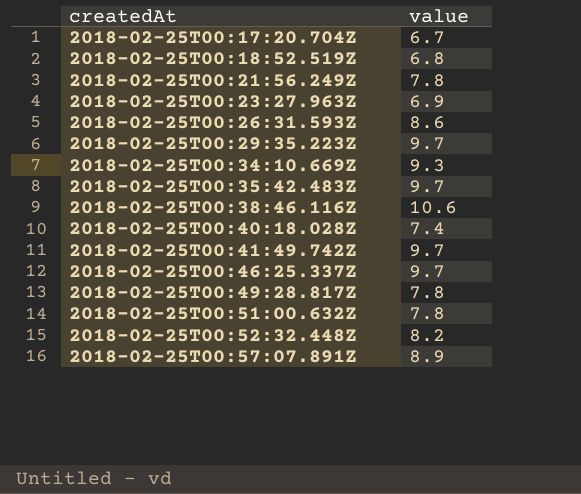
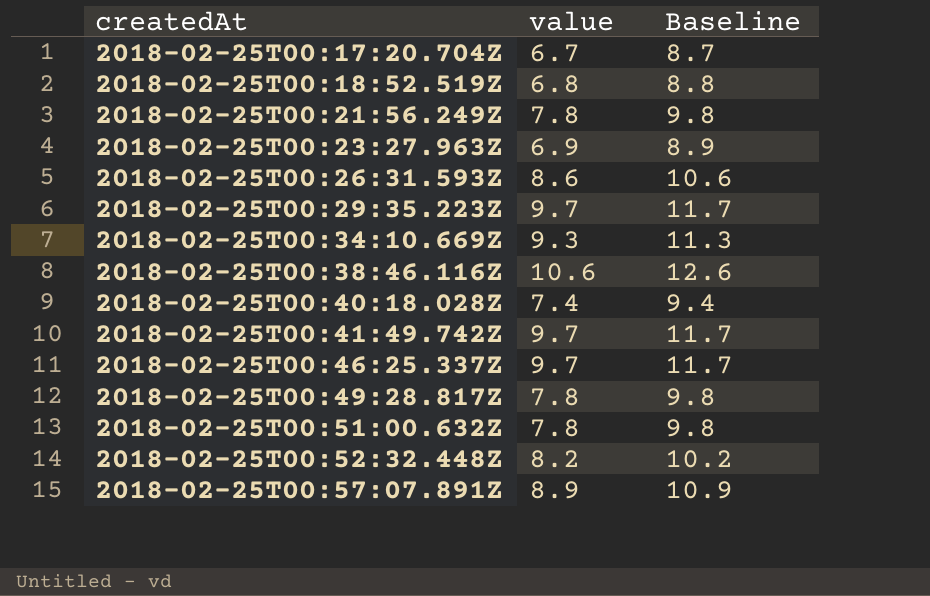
column Baseline | formula: none -> [value] + 2
row 2018-02-25T00:35:42.483Z: 9.7 -> none

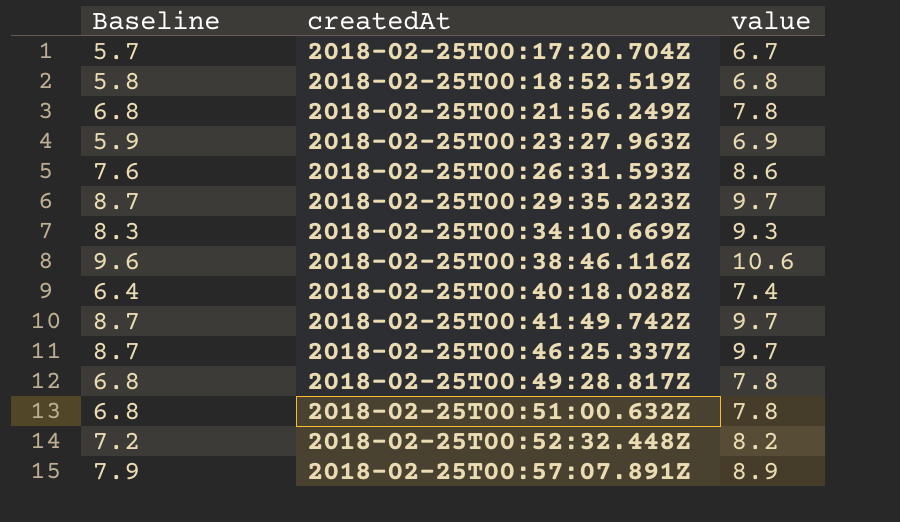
column Baseline | formula: [value] + 2 -> [value] - 1
column Baseline | position: 3 -> 1

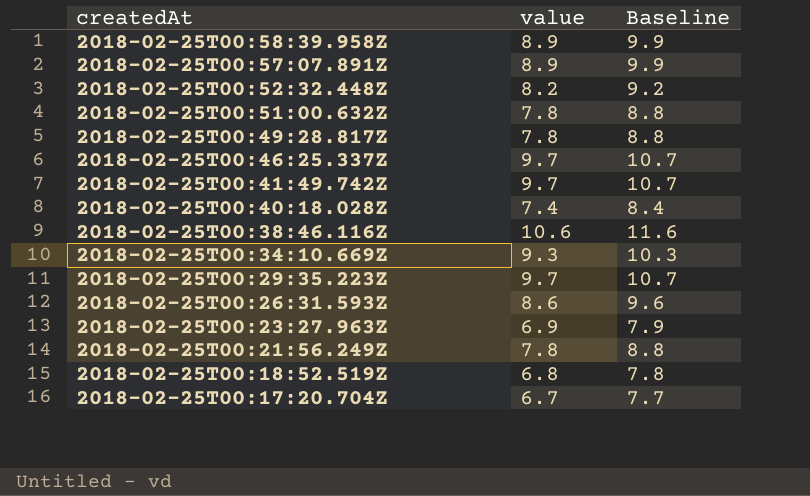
row order: createdAt ascending -> createdAt descending
column Baseline | formula: [value] - 1 -> [value] + 1
column Baseline | position: 1 -> 3
row 2018-02-25T00:58:39.958Z: none -> 8.9 | 9.9

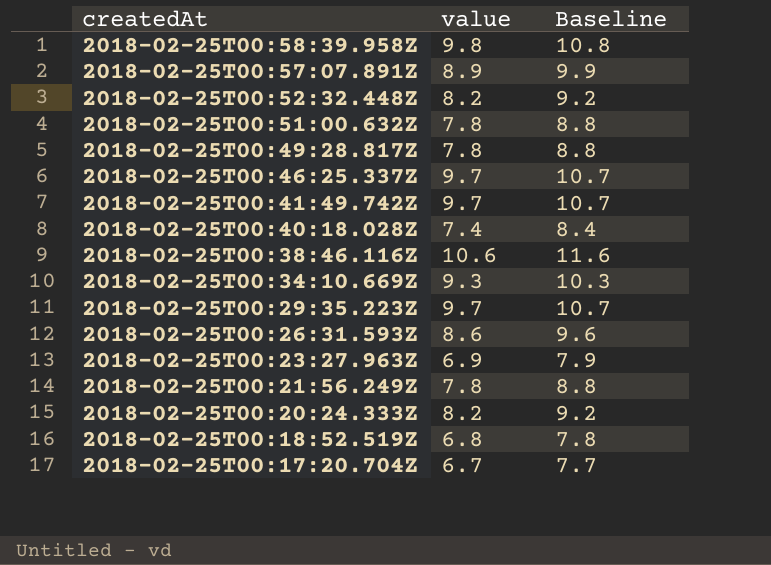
2018-02-25T00:58:39.958Z | value: 8.9 -> 9.8
2018-02-25T00:58:39.958Z | Baseline: 9.9 -> 10.8
row 2018-02-25T00:20:24.333Z: none -> 8.2 | 9.2

